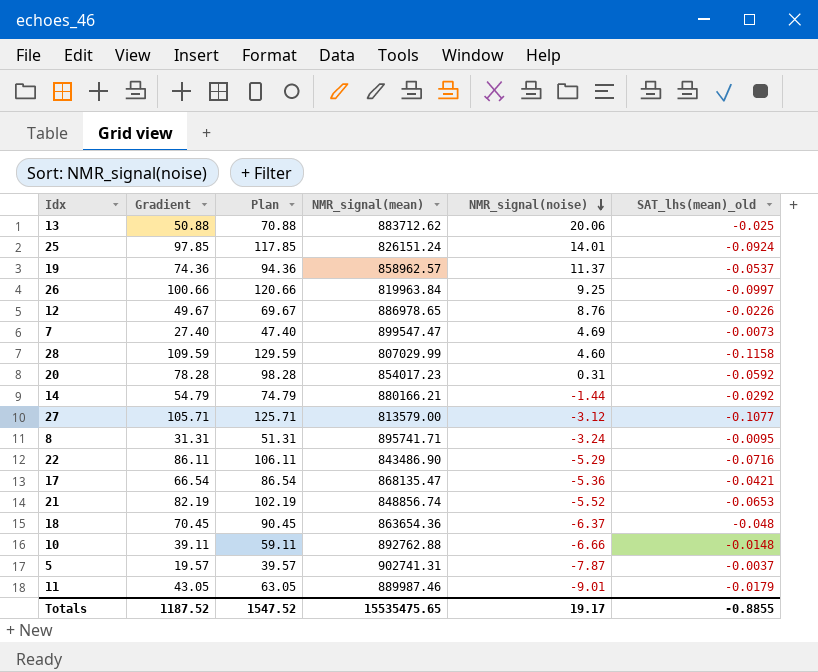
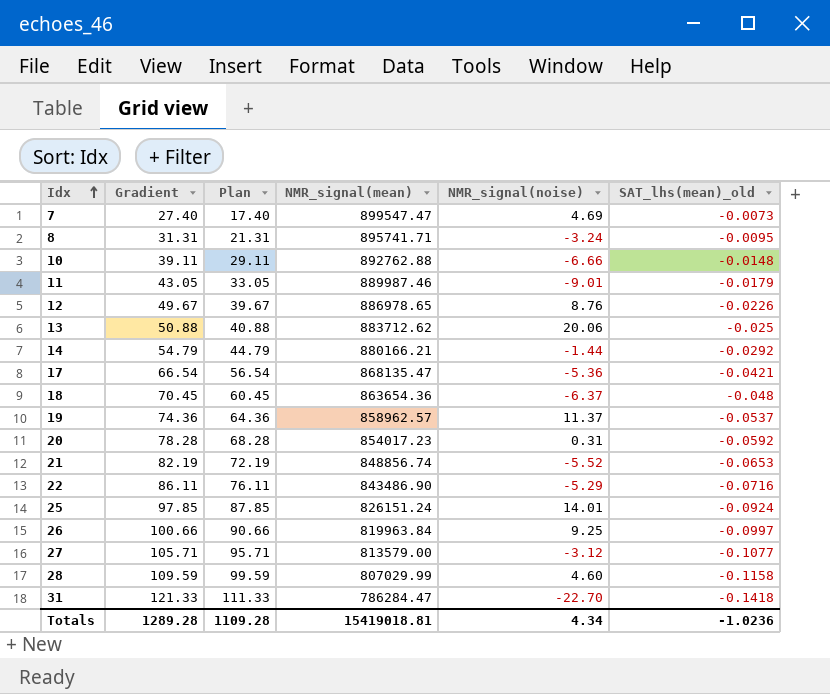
row order: NMR_signal(noise) descending -> Idx ascending
column Plan | formula: [Gradient] + 20 -> [Gradient] - 10
row 5: 19.57 | 39.57 | 902741.31 | -7.87 | -0.0037 -> none
row 31: none -> 121.33 | 111.33 | 786284.47 | -22.70 | -0.1418
Totals | Gradient: 1187.52 -> 1289.28
Totals | Plan: 1547.52 -> 1109.28
Totals | NMR_signal(mean): 15535475.65 -> 15419018.81
Totals | NMR_signal(noise): 19.17 -> 4.34
Totals | SAT_lhs(mean)_old: -0.8855 -> -1.0236

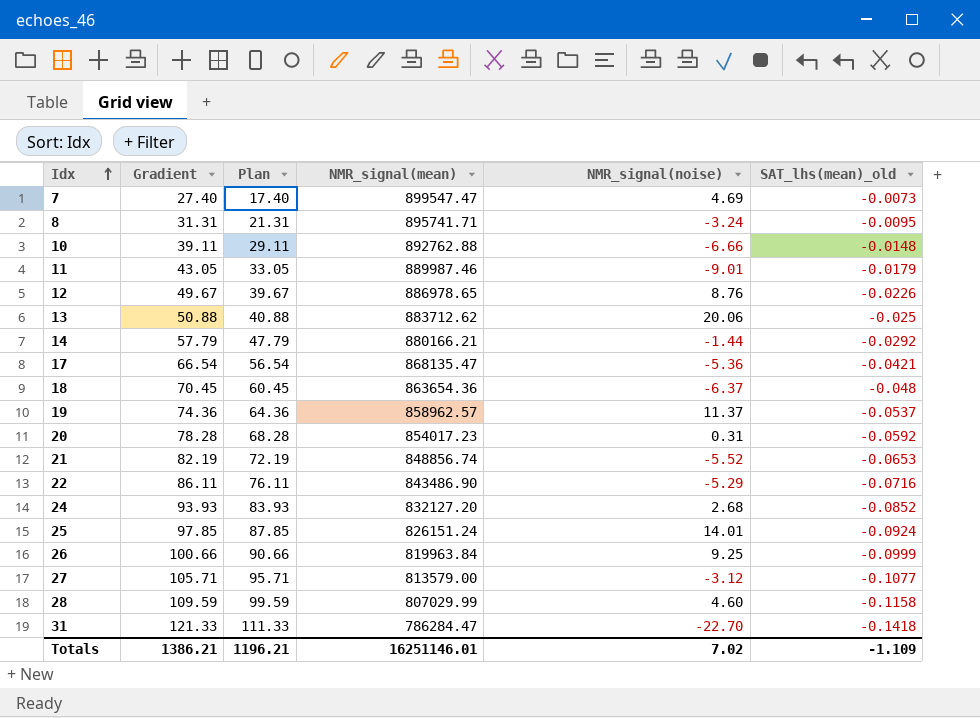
14 | Gradient: 54.79 -> 57.79
14 | Plan: 44.79 -> 47.79
row 24: none -> 93.93 | 83.93 | 832127.20 | 2.68 | -0.0852
26 | SAT_lhs(mean)_old: -0.0997 -> -0.0999
Totals | Gradient: 1289.28 -> 1386.21
Totals | Plan: 1109.28 -> 1196.21
Totals | NMR_signal(mean): 15419018.81 -> 16251146.01
Totals | NMR_signal(noise): 4.34 -> 7.02
Totals | SAT_lhs(mean)_old: -1.0236 -> -1.109

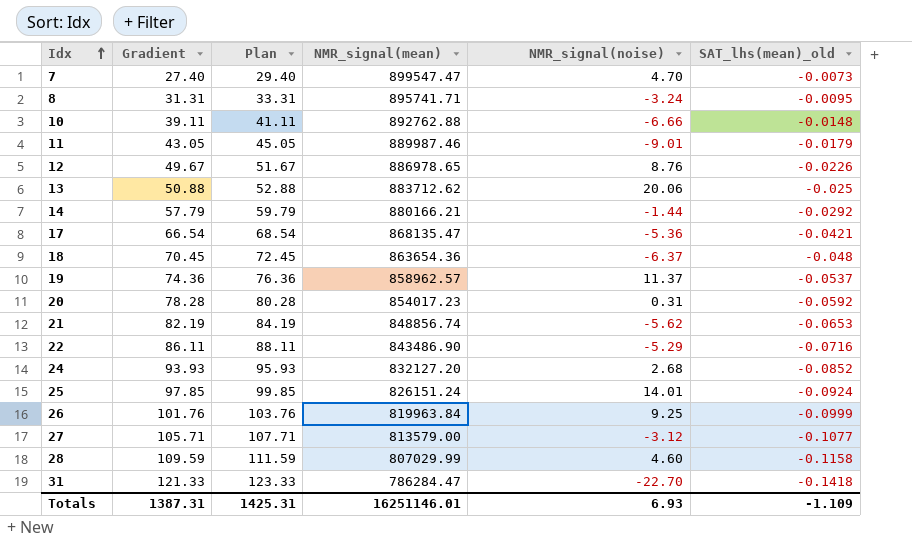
column Plan | formula: [Gradient] - 10 -> [Gradient] + 2
7 | NMR_signal(noise): 4.69 -> 4.70
21 | NMR_signal(noise): -5.52 -> -5.62
26 | Gradient: 100.66 -> 101.76
Totals | Gradient: 1386.21 -> 1387.31
Totals | Plan: 1196.21 -> 1425.31
Totals | NMR_signal(noise): 7.02 -> 6.93

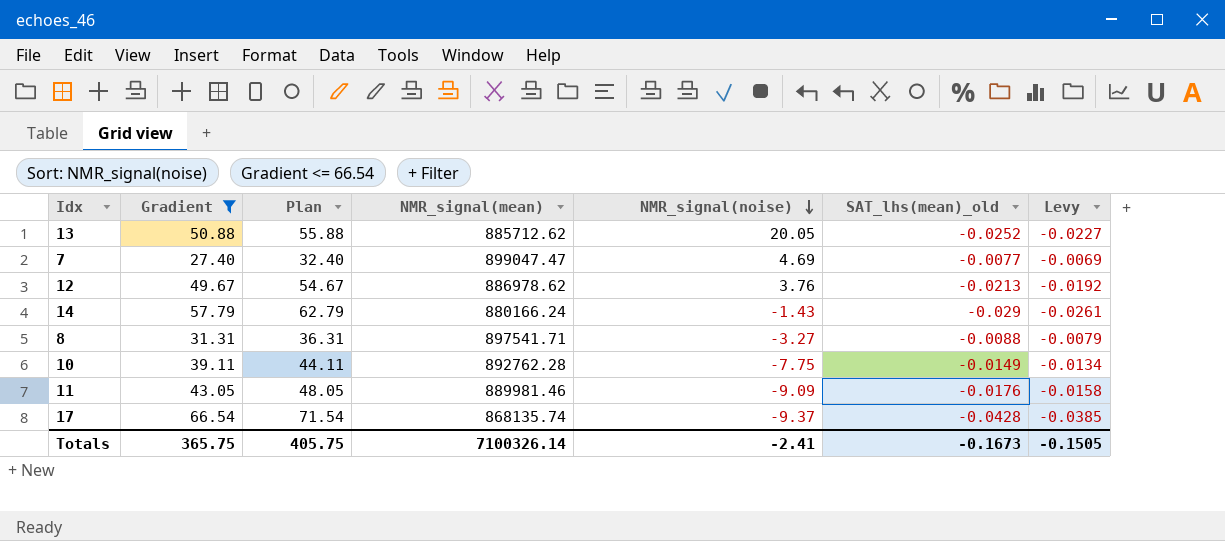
filter: none -> Gradient <= 66.54
row order: Idx ascending -> NMR_signal(noise) descending
column Plan | formula: [Gradient] + 2 -> [Gradient] + 5
column Levy | formula: none -> [SAT_lhs(mean)_old] * 0.9
13 | NMR_signal(mean): 883712.62 -> 885712.62
13 | NMR_signal(noise): 20.06 -> 20.05
13 | SAT_lhs(mean)_old: -0.025 -> -0.0252
7 | NMR_signal(mean): 899547.47 -> 899047.47
7 | NMR_signal(noise): 4.70 -> 4.69
7 | SAT_lhs(mean)_old: -0.0073 -> -0.0077
12 | NMR_signal(mean): 886978.65 -> 886978.62
12 | NMR_signal(noise): 8.76 -> 3.76
12 | SAT_lhs(mean)_old: -0.0226 -> -0.0213
14 | NMR_signal(mean): 880166.21 -> 880166.24
14 | NMR_signal(noise): -1.44 -> -1.43
14 | SAT_lhs(mean)_old: -0.0292 -> -0.029
8 | NMR_signal(mean): 895741.71 -> 897541.71
8 | NMR_signal(noise): -3.24 -> -3.27
8 | SAT_lhs(mean)_old: -0.0095 -> -0.0088
10 | NMR_signal(mean): 892762.88 -> 892762.28
10 | NMR_signal(noise): -6.66 -> -7.75
10 | SAT_lhs(mean)_old: -0.0148 -> -0.0149
11 | NMR_signal(mean): 889987.46 -> 889981.46
11 | NMR_signal(noise): -9.01 -> -9.09
11 | SAT_lhs(mean)_old: -0.0179 -> -0.0176
17 | NMR_signal(mean): 868135.47 -> 868135.74
17 | NMR_signal(noise): -5.36 -> -9.37
17 | SAT_lhs(mean)_old: -0.0421 -> -0.0428
Totals | Gradient: 1387.31 -> 365.75
Totals | Plan: 1425.31 -> 405.75
Totals | NMR_signal(mean): 16251146.01 -> 7100326.14
Totals | NMR_signal(noise): 6.93 -> -2.41
Totals | SAT_lhs(mean)_old: -1.109 -> -0.1673

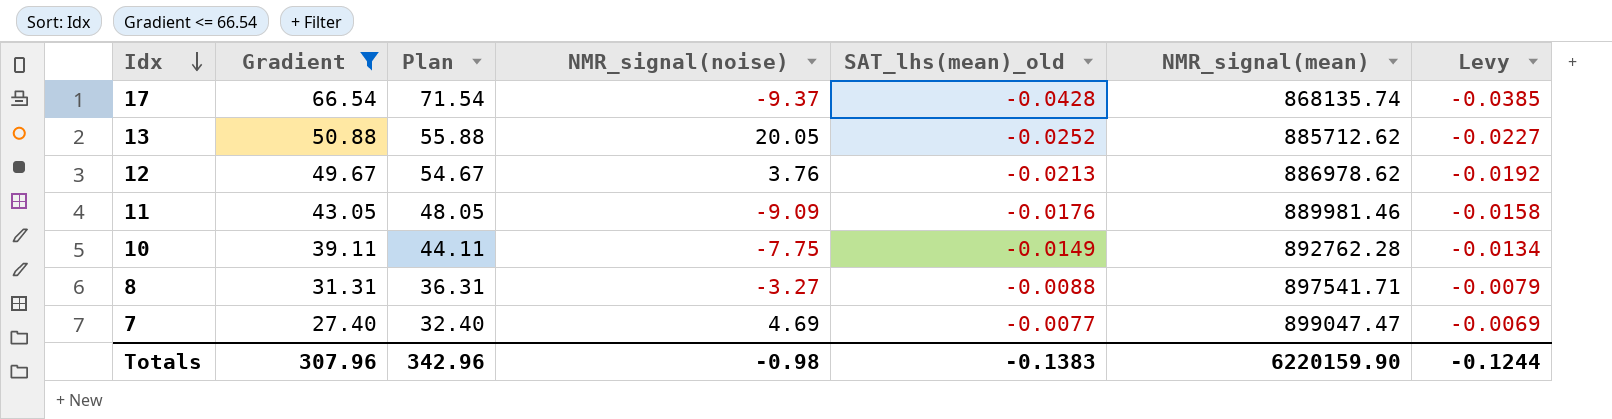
row order: NMR_signal(noise) descending -> Idx descending
column NMR_signal(mean) | position: 4 -> 6
row 14: 57.79 | 62.79 | 880166.24 | -1.43 | -0.029 | -0.0261 -> none
Totals | Gradient: 365.75 -> 307.96
Totals | Plan: 405.75 -> 342.96
Totals | NMR_signal(noise): -2.41 -> -0.98
Totals | SAT_lhs(mean)_old: -0.1673 -> -0.1383
Totals | NMR_signal(mean): 7100326.14 -> 6220159.90
Totals | Levy: -0.1505 -> -0.1244

